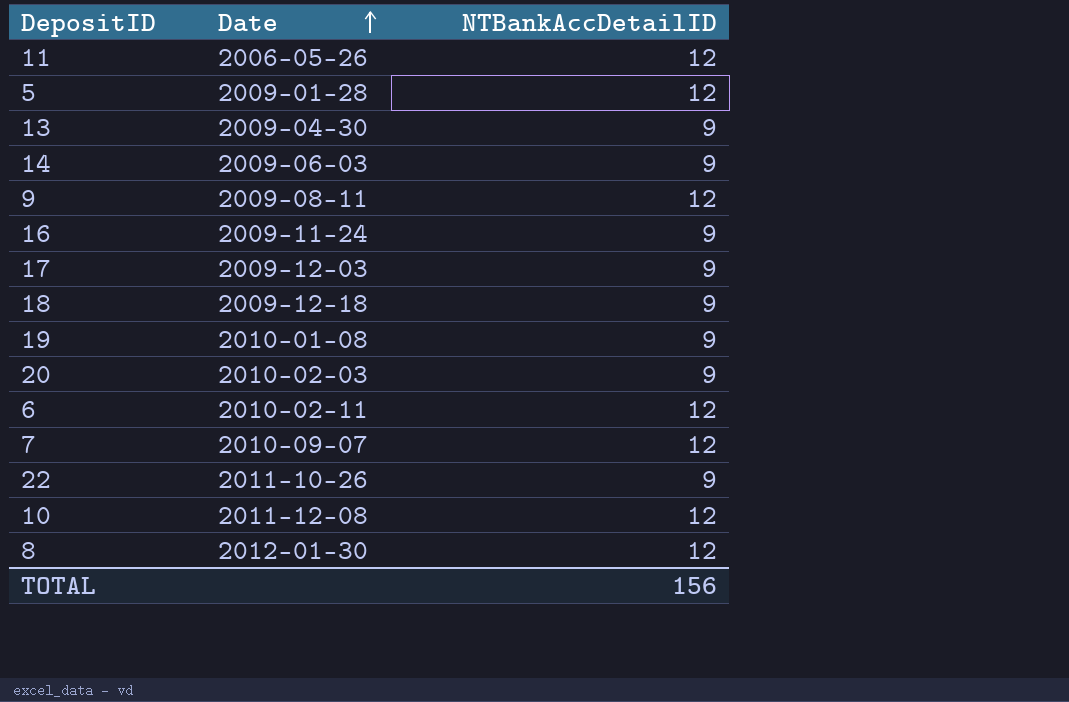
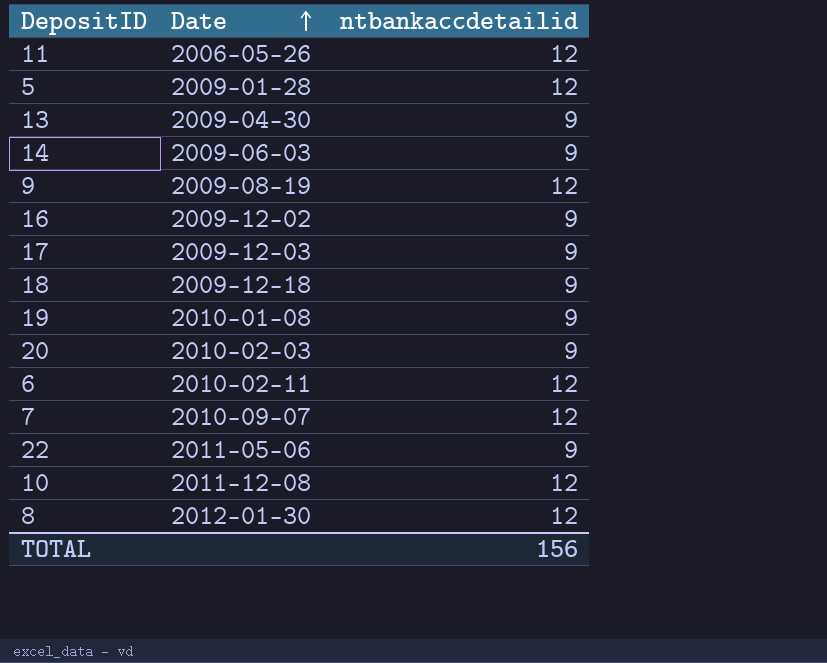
column name: NTBankAccDetailID -> ntbankaccdetailid
9 | Date: 2009-08-11 -> 2009-08-19
16 | Date: 2009-11-24 -> 2009-12-02
22 | Date: 2011-10-26 -> 2011-05-06

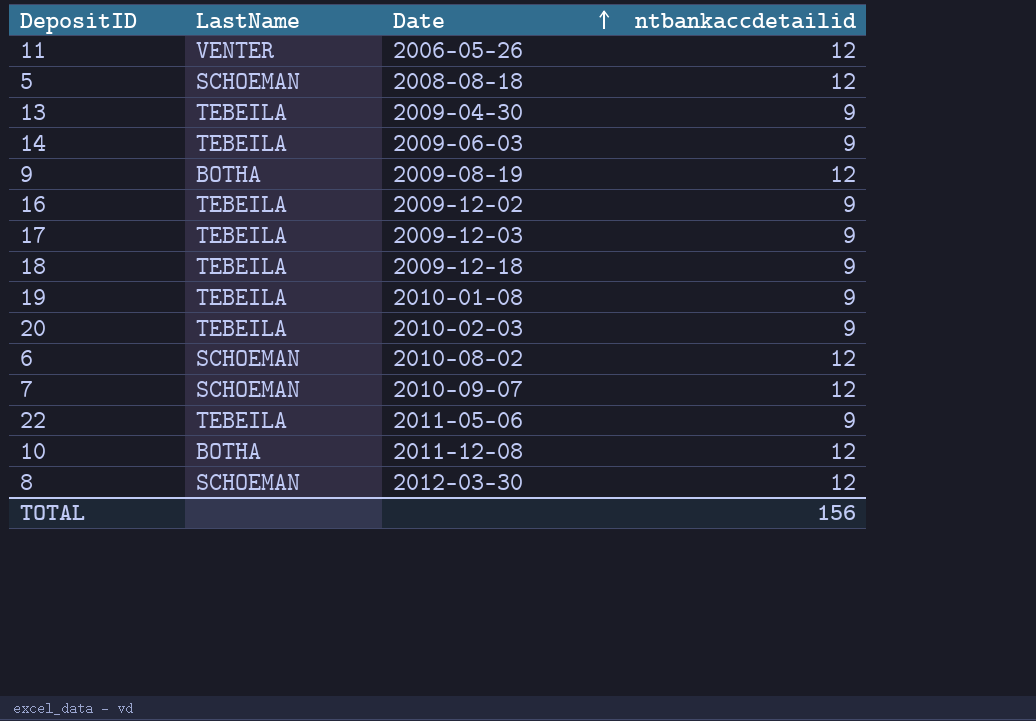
column LastName | position: none -> 2
5 | Date: 2009-01-28 -> 2008-08-18
6 | Date: 2010-02-11 -> 2010-08-02
8 | Date: 2012-01-30 -> 2012-03-30

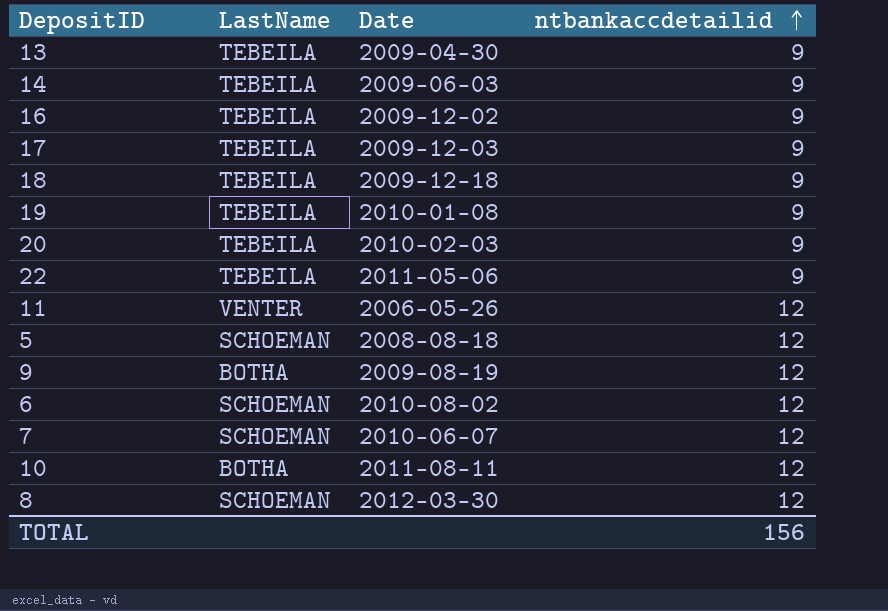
row order: Date ascending -> ntbankaccdetailid ascending
7 | Date: 2010-09-07 -> 2010-06-07
10 | Date: 2011-12-08 -> 2011-08-11

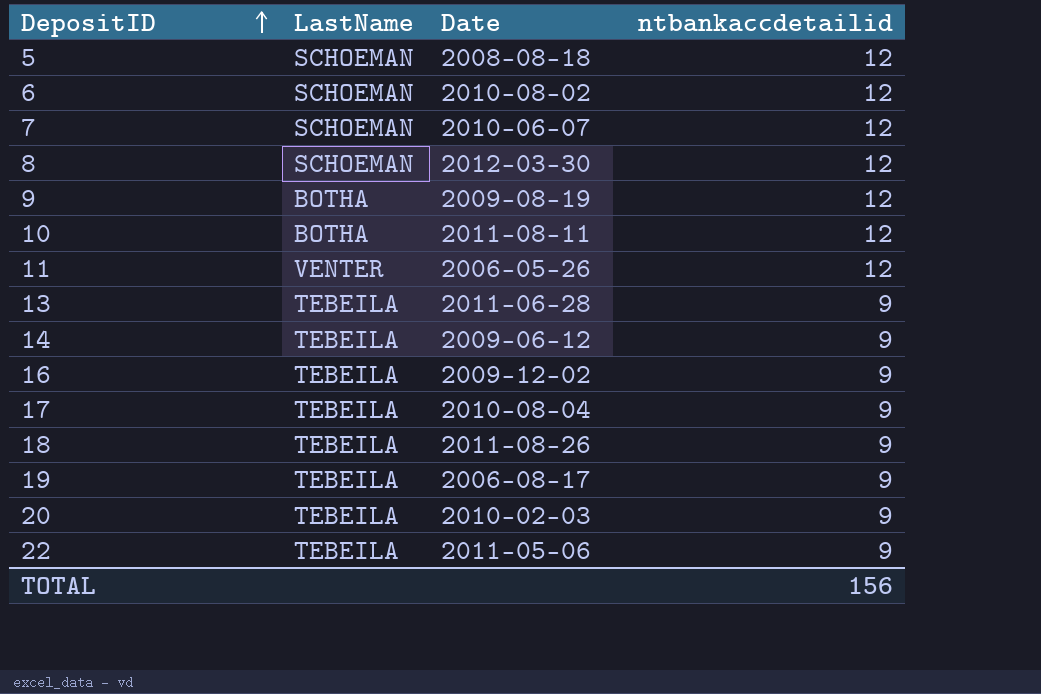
row order: ntbankaccdetailid ascending -> DepositID ascending
13 | Date: 2009-04-30 -> 2011-06-28
14 | Date: 2009-06-03 -> 2009-06-12
17 | Date: 2009-12-03 -> 2010-08-04
18 | Date: 2009-12-18 -> 2011-08-26
19 | Date: 2010-01-08 -> 2006-08-17

